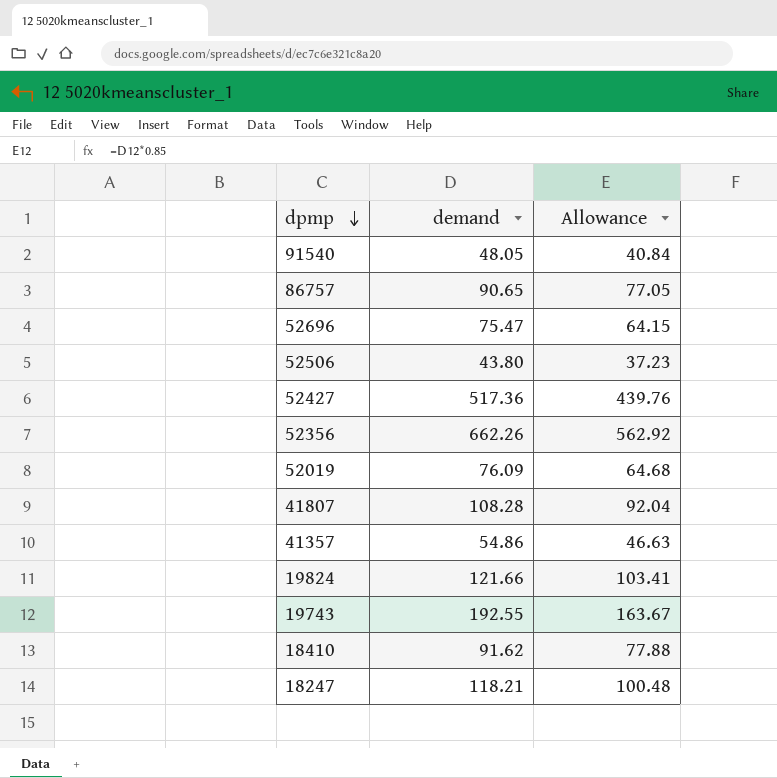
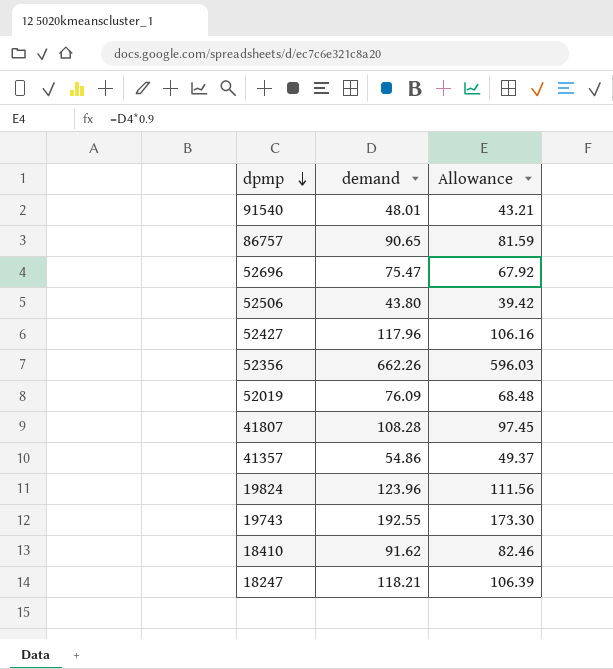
column Allowance | formula: [demand] * 0.85 -> [demand] * 0.9
91540 | demand: 48.05 -> 48.01
52427 | demand: 517.36 -> 117.96
19824 | demand: 121.66 -> 123.96

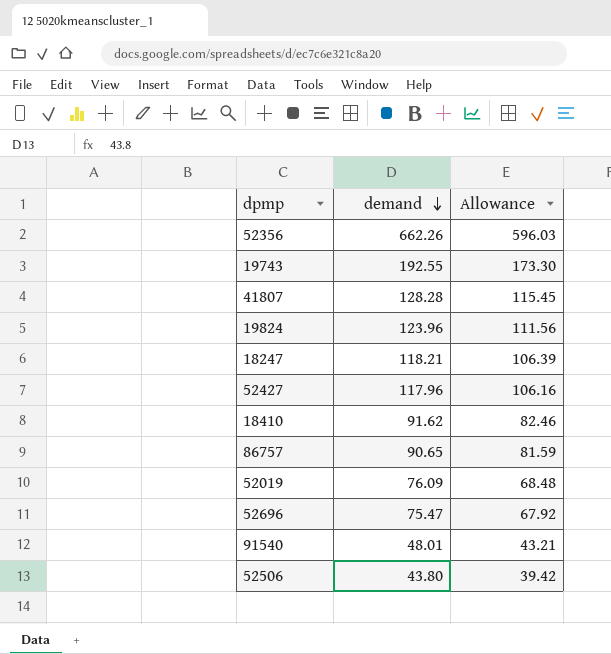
row order: dpmp descending -> demand descending
row 41357: 54.86 | 49.37 -> none
41807 | demand: 108.28 -> 128.28
41807 | Allowance: 97.45 -> 115.45

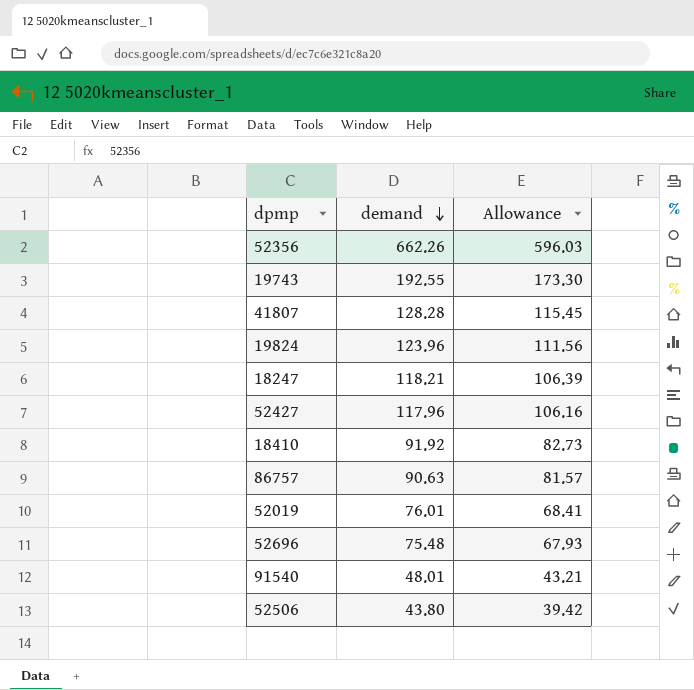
18410 | demand: 91.62 -> 91.92
18410 | Allowance: 82.46 -> 82.73
86757 | demand: 90.65 -> 90.63
86757 | Allowance: 81.59 -> 81.57
52019 | demand: 76.09 -> 76.01
52019 | Allowance: 68.48 -> 68.41
52696 | demand: 75.47 -> 75.48
52696 | Allowance: 67.92 -> 67.93

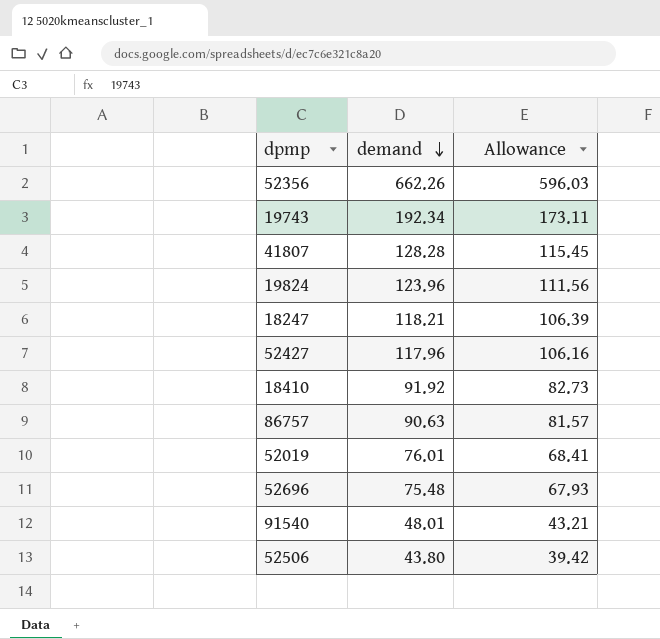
19743 | demand: 192.55 -> 192.34
19743 | Allowance: 173.30 -> 173.11

